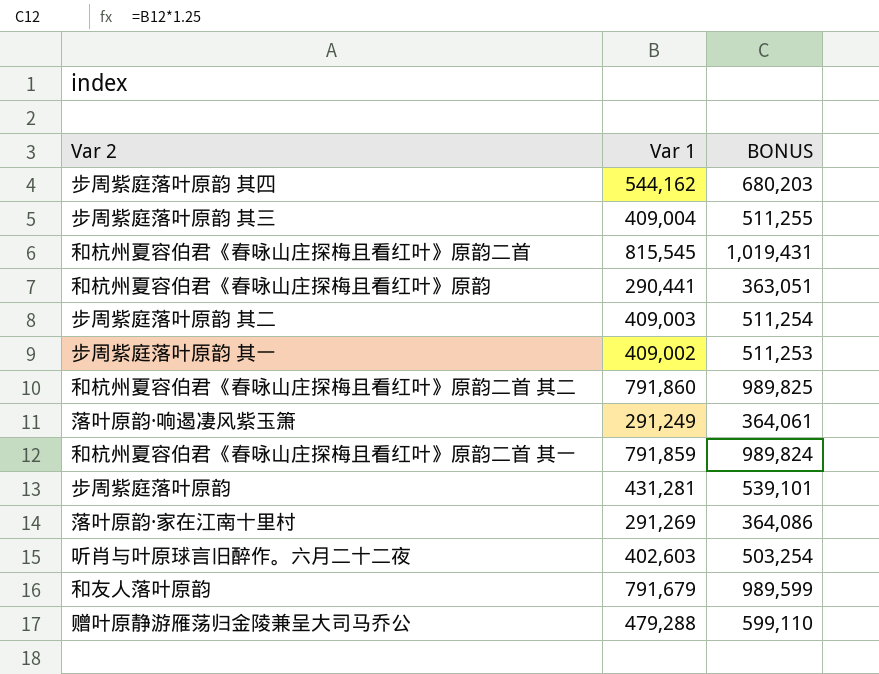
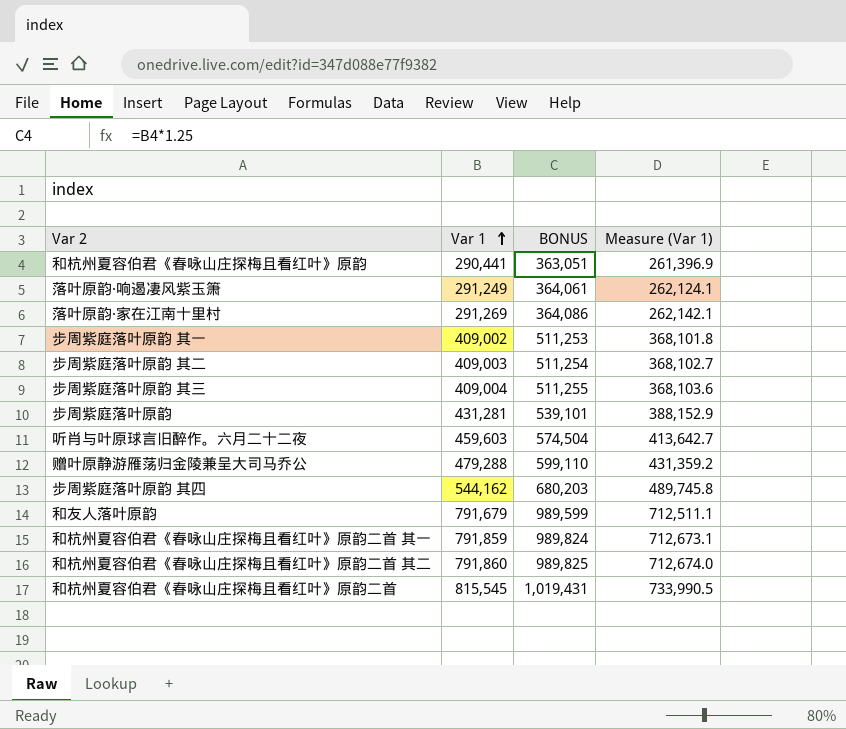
row order: none -> Var 1 ascending
column Measure (Var 1) | formula: none -> [Var 1] * 0.9
听肖与叶原球言旧醉作。六月二十二夜 | Var 1: 402,603 -> 459,603
听肖与叶原球言旧醉作。六月二十二夜 | BONUS: 503,254 -> 574,504

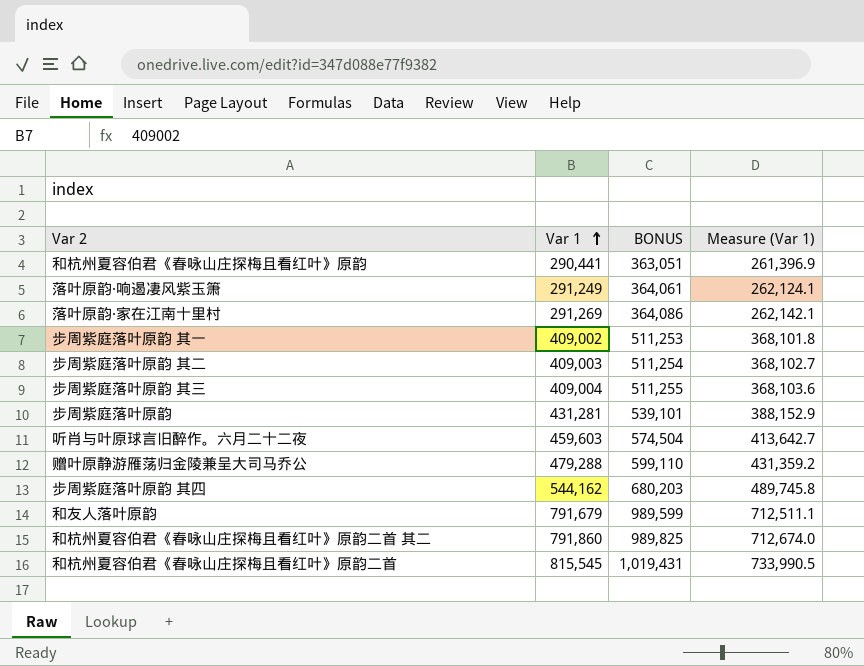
row 和杭州夏容伯君《春咏山庄探梅且看红叶》原韵二首 其一: 791,859 | 989,824 | 712,673.1 -> none

